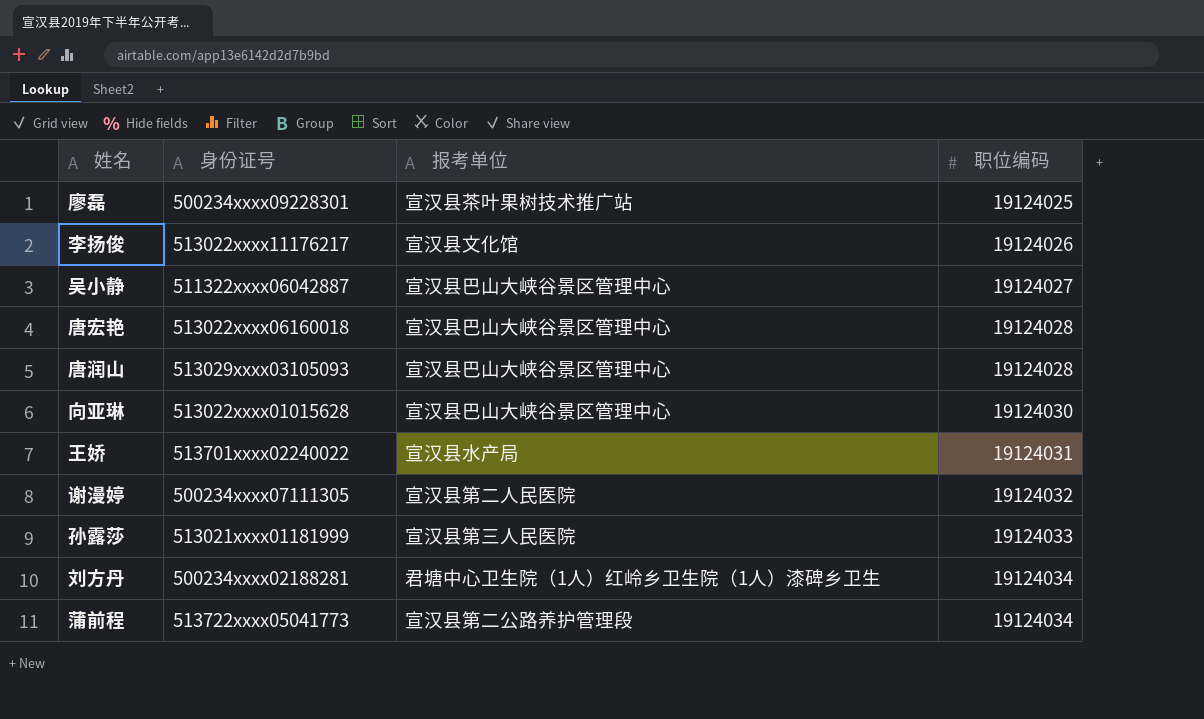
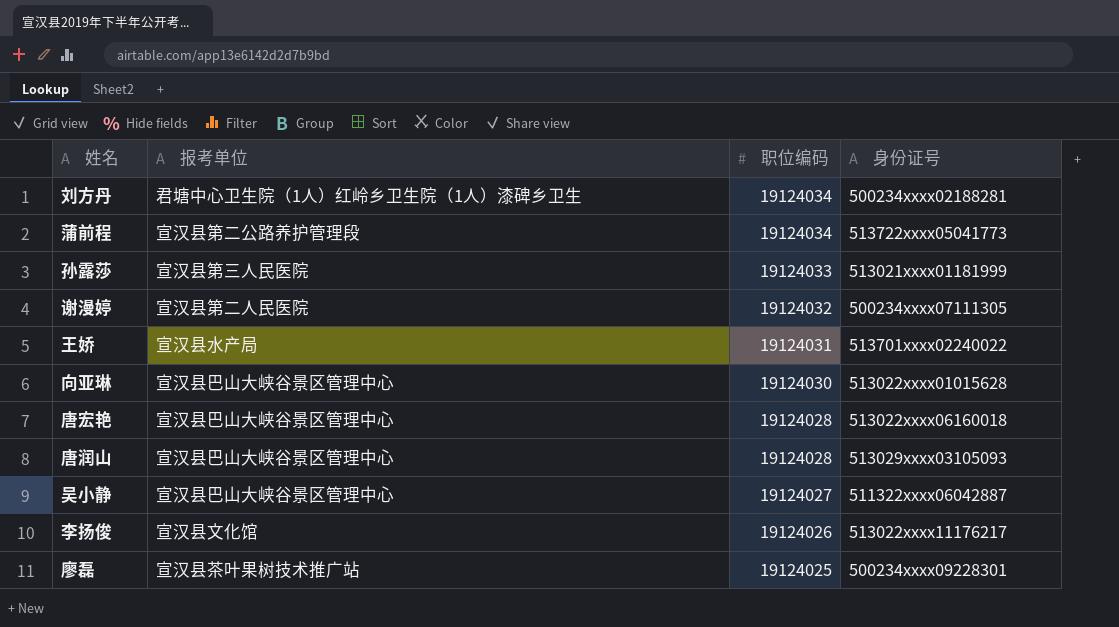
row order: 职位编码 ascending -> 职位编码 descending
column 身份证号 | position: 2 -> 4

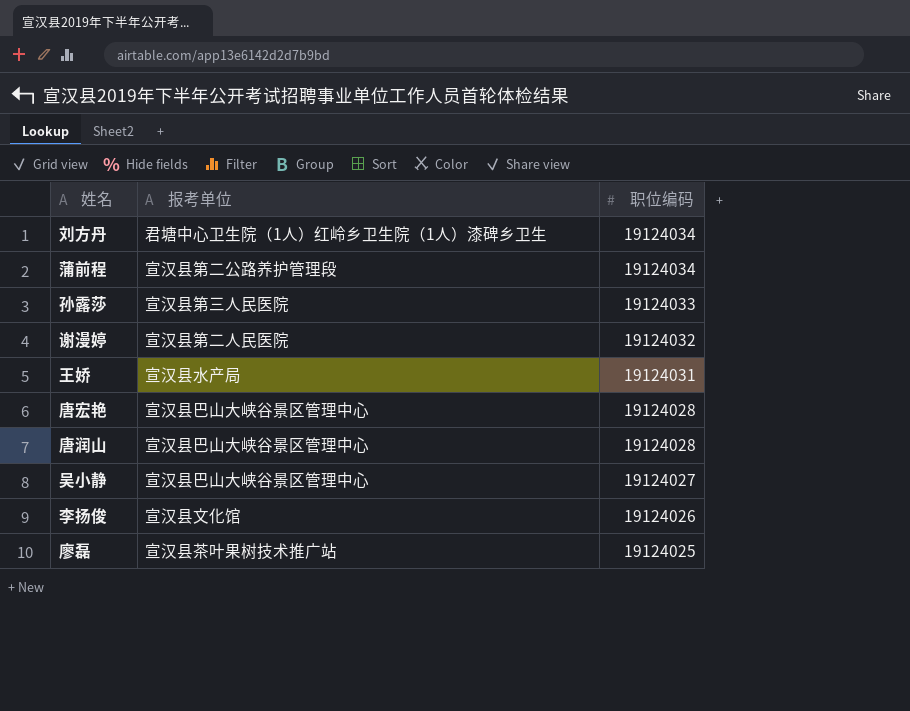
column 身份证号 | position: 4 -> none
row 向亚琳: 宣汉县巴山大峡谷景区管理中心 | 19124030 | 513022xxxx01015628 -> none

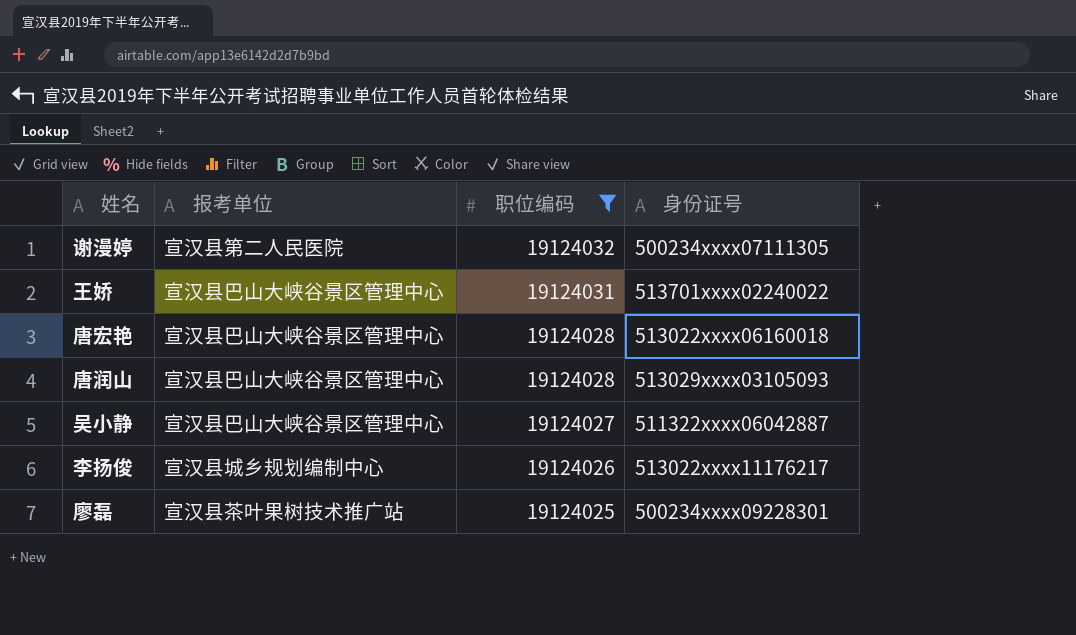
filter: none -> 职位编码 <= 19124032
column 身份证号 | position: none -> 4
王娇 | 报考单位: 宣汉县水产局 -> 宣汉县巴山大峡谷景区管理中心
李扬俊 | 报考单位: 宣汉县文化馆 -> 宣汉县城乡规划编制中心

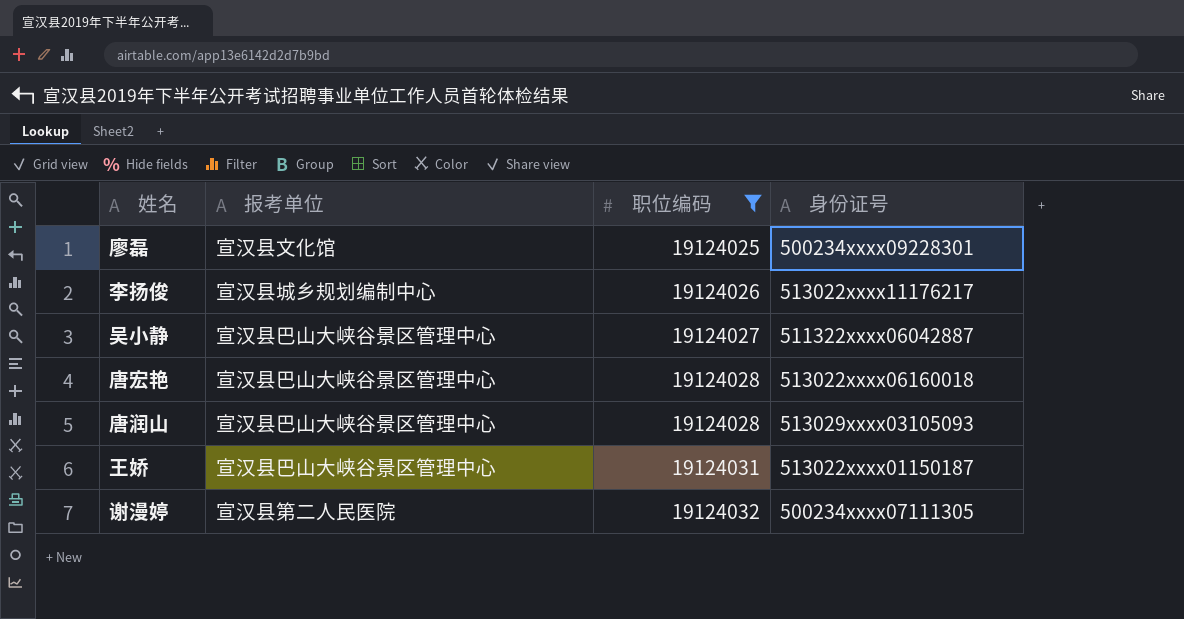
row order: 职位编码 descending -> 职位编码 ascending
廖磊 | 报考单位: 宣汉县茶叶果树技术推广站 -> 宣汉县文化馆
王娇 | 身份证号: 513701xxxx02240022 -> 513022xxxx01150187

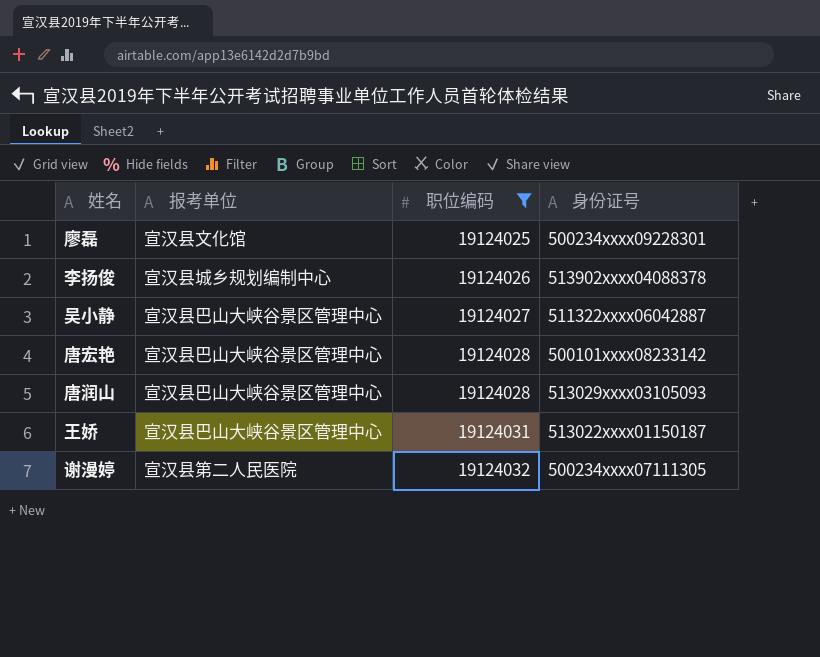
李扬俊 | 身份证号: 513022xxxx11176217 -> 513902xxxx04088378
唐宏艳 | 身份证号: 513022xxxx06160018 -> 500101xxxx08233142

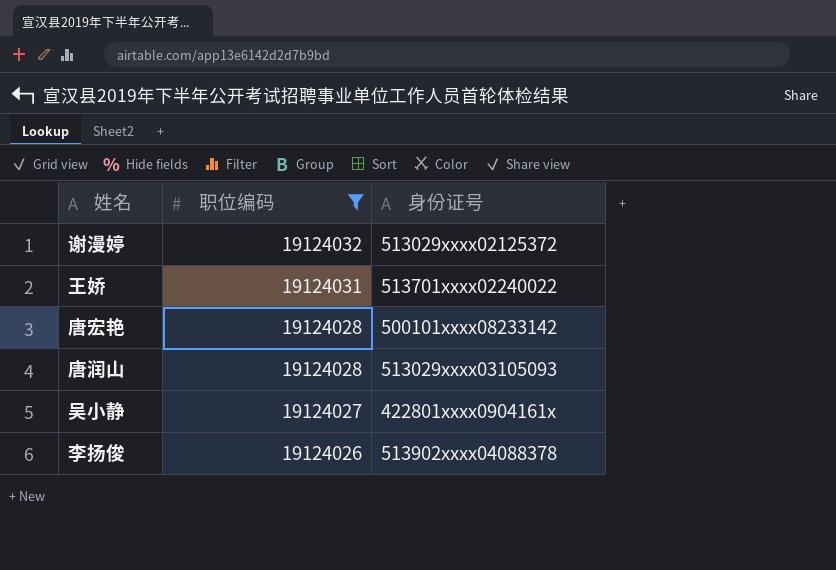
row order: 职位编码 ascending -> 职位编码 descending
column 报考单位 | position: 2 -> none
row 廖磊: 宣汉县文化馆 | 19124025 | 500234xxxx09228301 -> none
谢漫婷 | 身份证号: 500234xxxx07111305 -> 513029xxxx02125372
王娇 | 身份证号: 513022xxxx01150187 -> 513701xxxx02240022
吴小静 | 身份证号: 511322xxxx06042887 -> 422801xxxx0904161x

